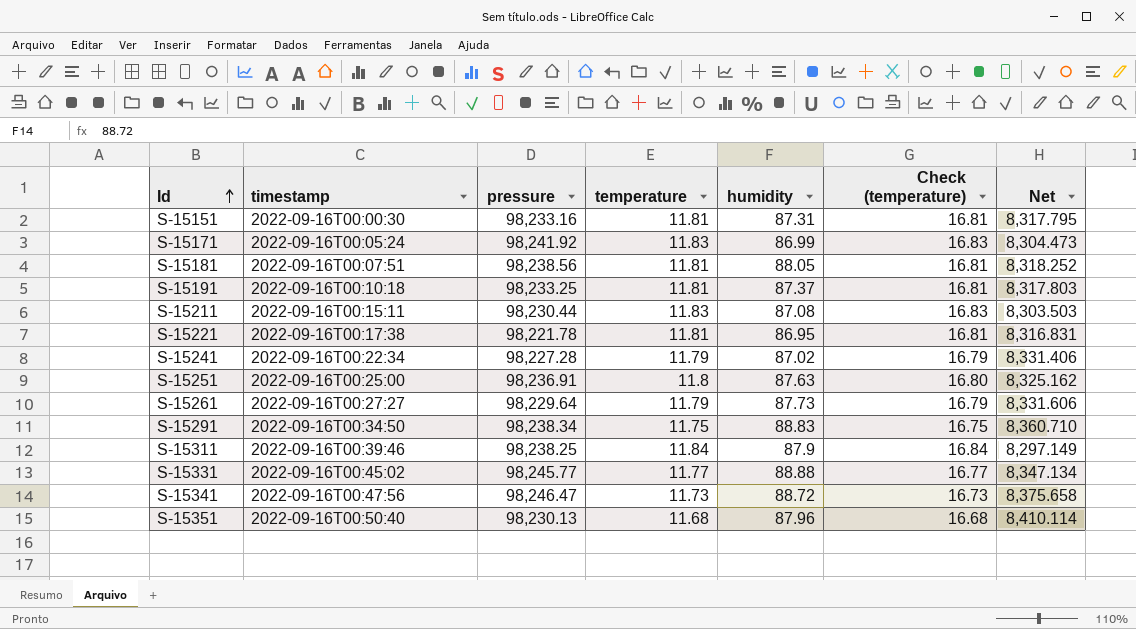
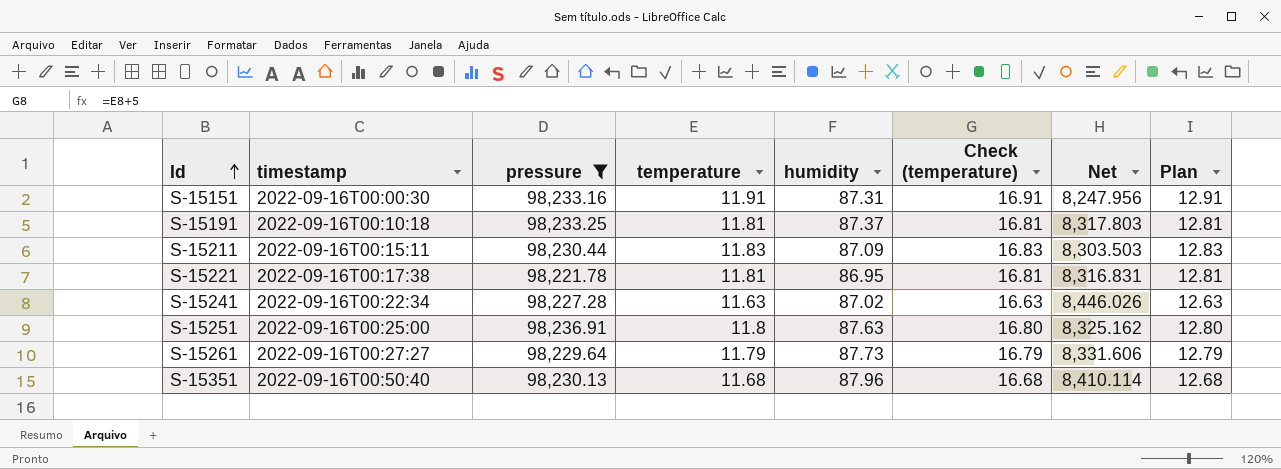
filter: none -> pressure <= 98,236.91
column Plan | formula: none -> [temperature] + 1
S-15151 | temperature: 11.81 -> 11.91
S-15151 | Check (temperature): 16.81 -> 16.91
S-15151 | Net: 8,317.795 -> 8,247.956
S-15211 | humidity: 87.08 -> 87.09
S-15241 | temperature: 11.79 -> 11.63
S-15241 | Check (temperature): 16.79 -> 16.63
S-15241 | Net: 8,331.406 -> 8,446.026

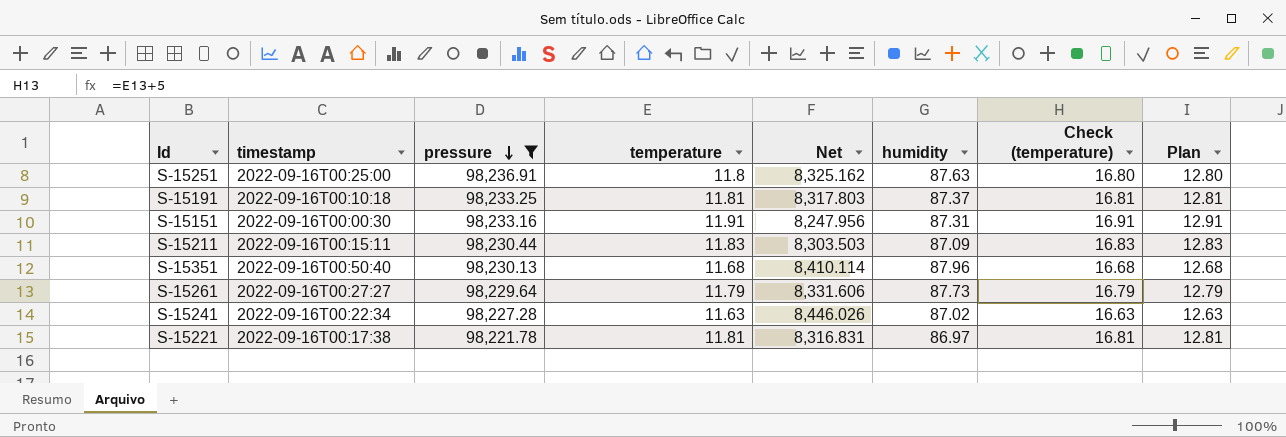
row order: Id ascending -> pressure descending
column Net | position: 7 -> 5
S-15221 | humidity: 86.95 -> 86.97

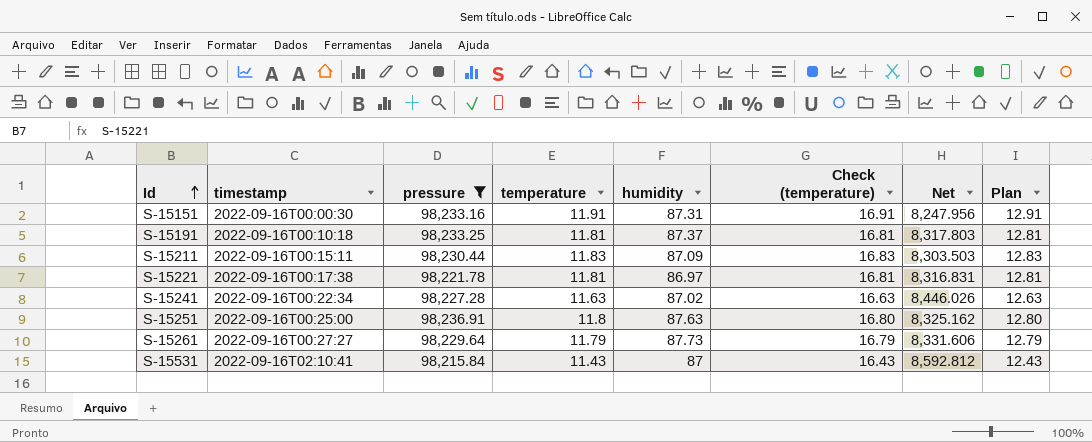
row order: pressure descending -> Id ascending
column Net | position: 5 -> 7
row S-15351: 2022-09-16T00:50:40 | 98,230.13 | 11.68 | 8,410.114 | 87.96 | 16.68 | 12.68 -> none
row S-15531: none -> 2022-09-16T02:10:41 | 98,215.84 | 11.43 | 87 | 16.43 | 8,592.812 | 12.43

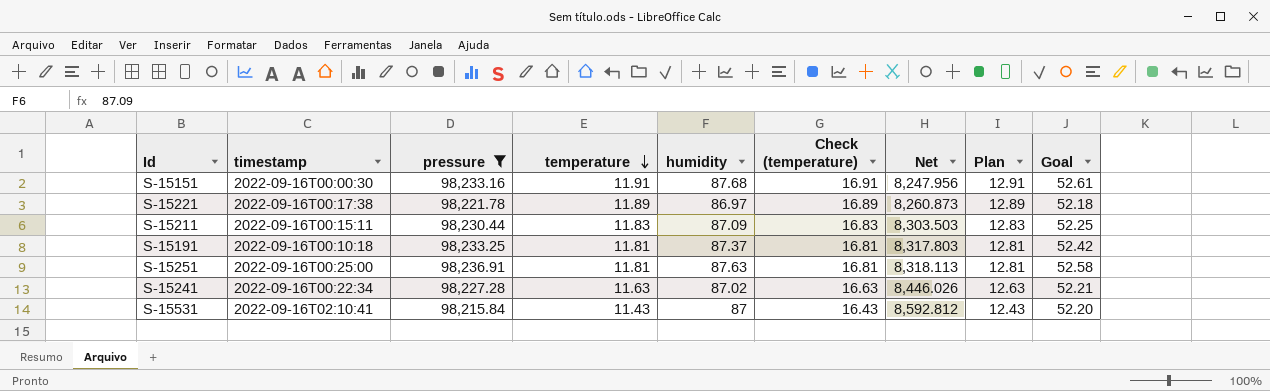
row order: Id ascending -> temperature descending
column Goal | formula: none -> [humidity] * 0.6
row S-15261: 2022-09-16T00:27:27 | 98,229.64 | 11.79 | 87.73 | 16.79 | 8,331.606 | 12.79 -> none
S-15151 | humidity: 87.31 -> 87.68
S-15221 | temperature: 11.81 -> 11.89
S-15221 | Check (temperature): 16.81 -> 16.89
S-15221 | Net: 8,316.831 -> 8,260.873
S-15221 | Plan: 12.81 -> 12.89
S-15251 | temperature: 11.8 -> 11.81
S-15251 | Check (temperature): 16.80 -> 16.81
S-15251 | Net: 8,325.162 -> 8,318.113
S-15251 | Plan: 12.80 -> 12.81

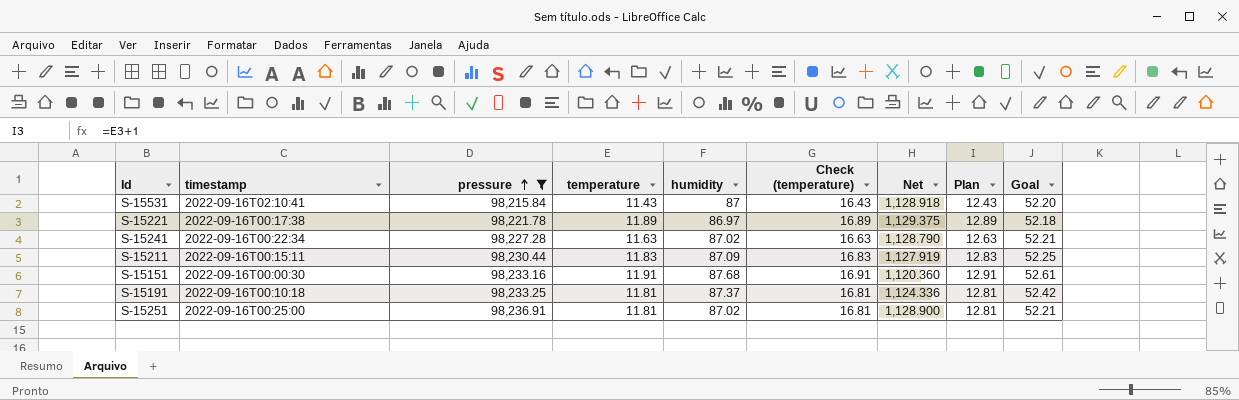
row order: temperature descending -> pressure ascending
column Net | formula: [pressure] / [temperature] -> [pressure] / [humidity]
S-15251 | humidity: 87.63 -> 87.02
S-15251 | Goal: 52.58 -> 52.21

